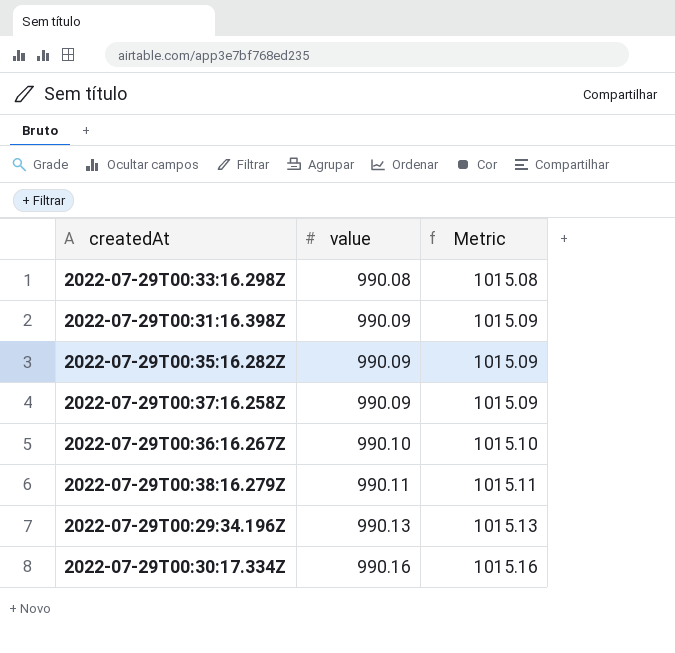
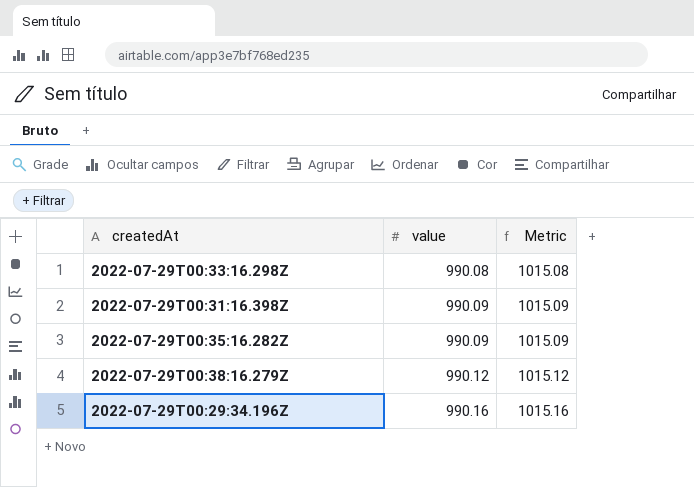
row 2022-07-29T00:37:16.258Z: 990.09 | 1015.09 -> none
row 2022-07-29T00:36:16.267Z: 990.10 | 1015.10 -> none
row 2022-07-29T00:30:17.334Z: 990.16 | 1015.16 -> none
2022-07-29T00:38:16.279Z | value: 990.11 -> 990.12
2022-07-29T00:38:16.279Z | Metric: 1015.11 -> 1015.12
2022-07-29T00:29:34.196Z | value: 990.13 -> 990.16
2022-07-29T00:29:34.196Z | Metric: 1015.13 -> 1015.16

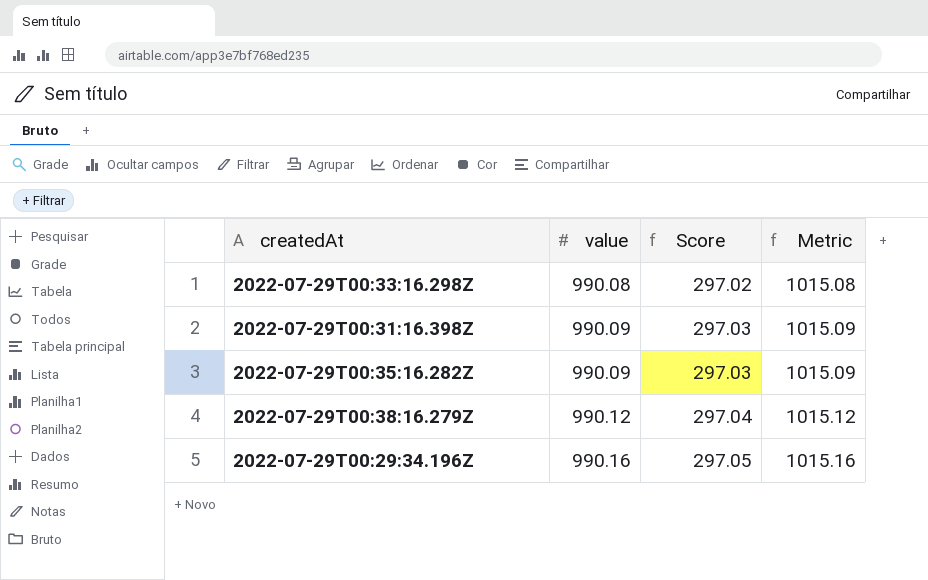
column Score | formula: none -> [value] * 0.3

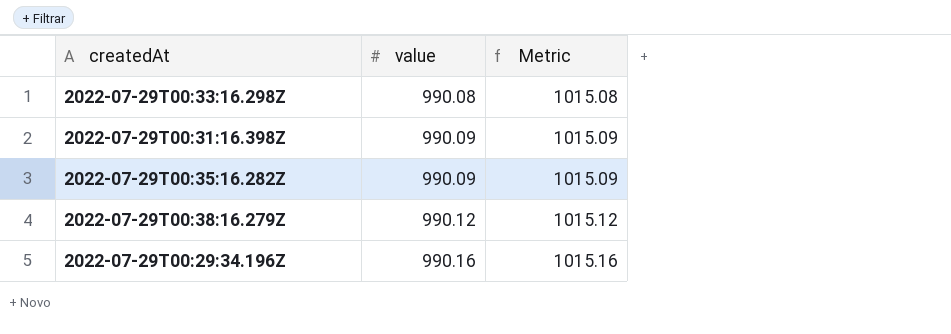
column Score | formula: [value] * 0.3 -> none

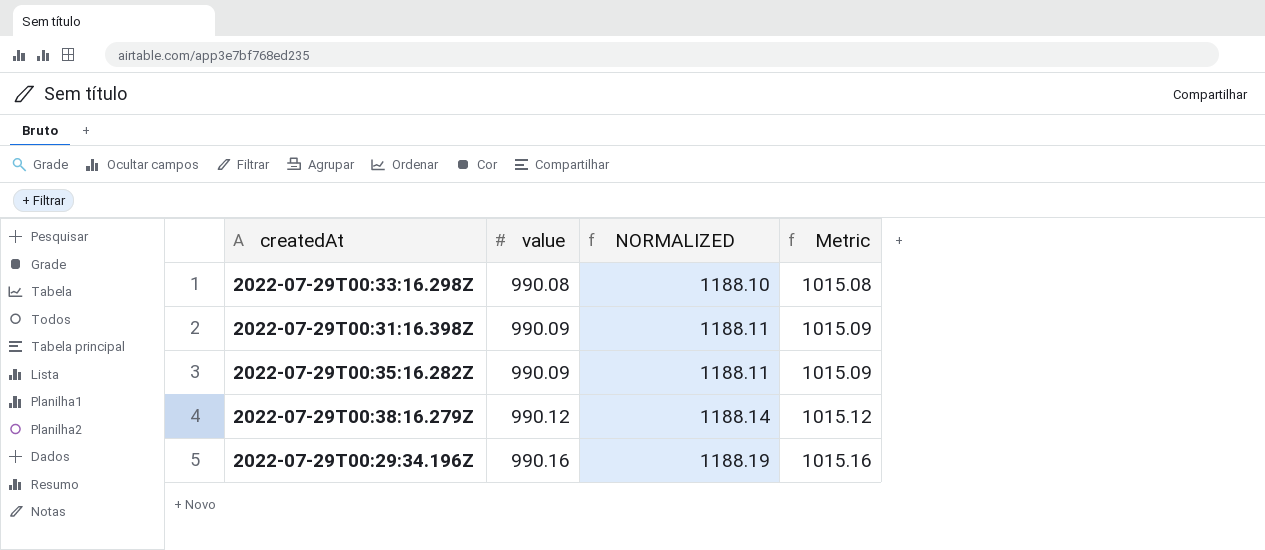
column NORMALIZED | formula: none -> [value] * 1.2

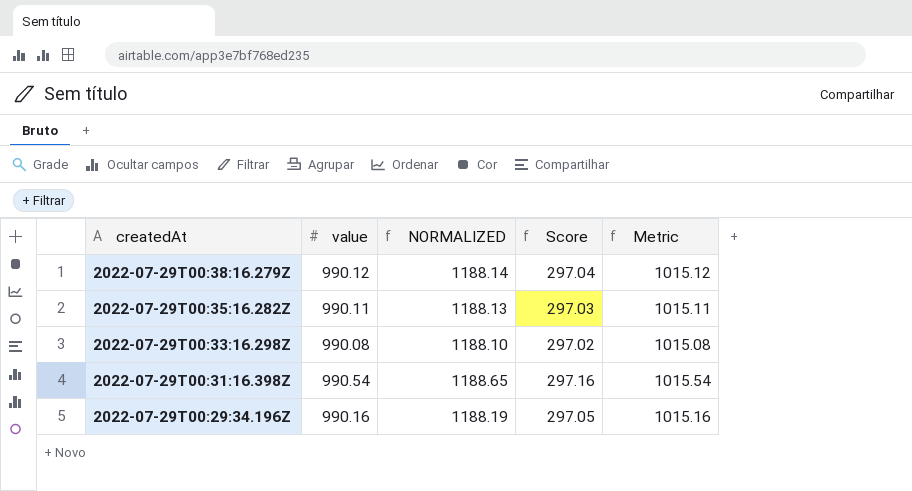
row order: value ascending -> createdAt descending
column Score | formula: none -> [value] * 0.3
2022-07-29T00:35:16.282Z | value: 990.09 -> 990.11
2022-07-29T00:35:16.282Z | NORMALIZED: 1188.11 -> 1188.13
2022-07-29T00:35:16.282Z | Metric: 1015.09 -> 1015.11
2022-07-29T00:31:16.398Z | value: 990.09 -> 990.54
2022-07-29T00:31:16.398Z | NORMALIZED: 1188.11 -> 1188.65
2022-07-29T00:31:16.398Z | Metric: 1015.09 -> 1015.54

